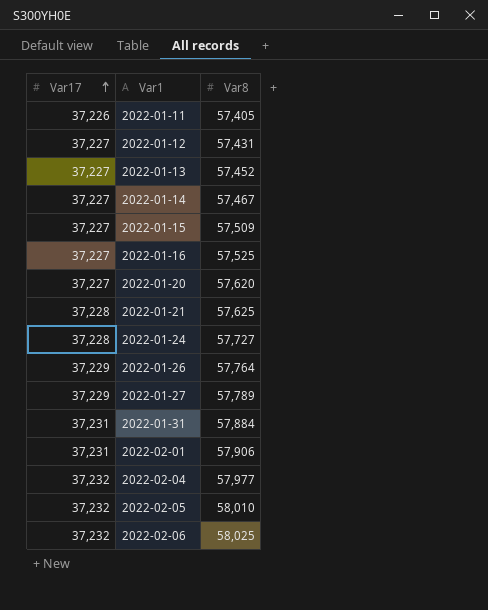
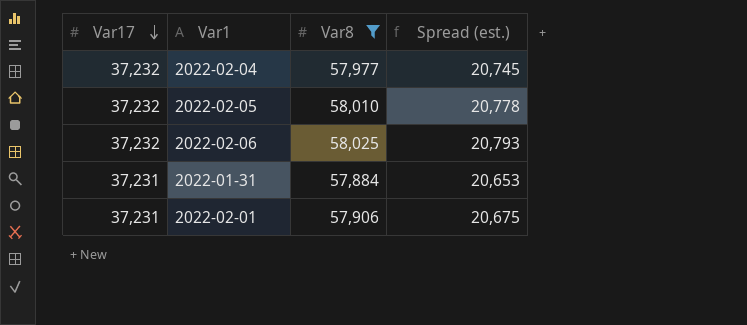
filter: none -> Var8 >= 57,884
row order: Var17 ascending -> Var17 descending
column Spread (est.) | formula: none -> [Var8] - [Var17]

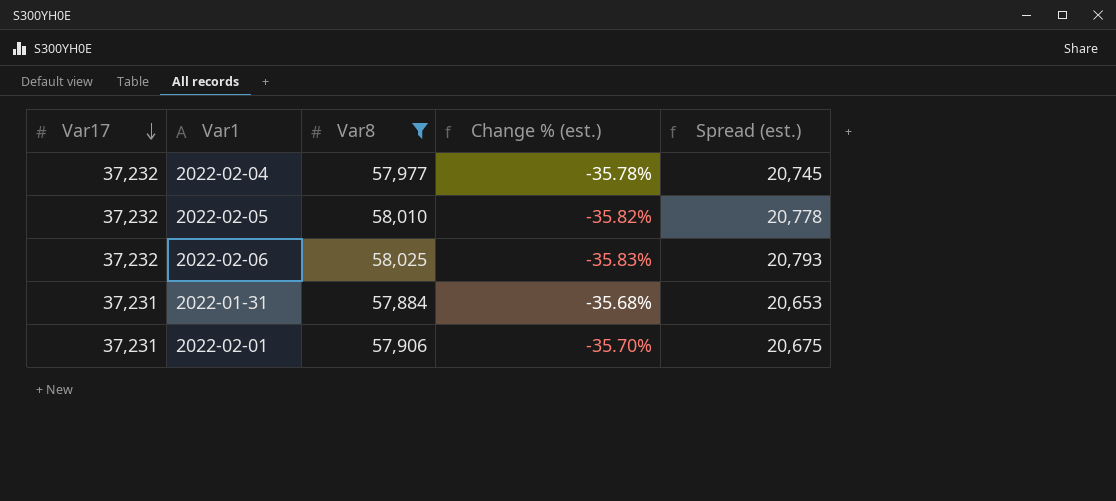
column Change % (est.) | formula: none -> ([Var17] - [Var8]) / [Var8]

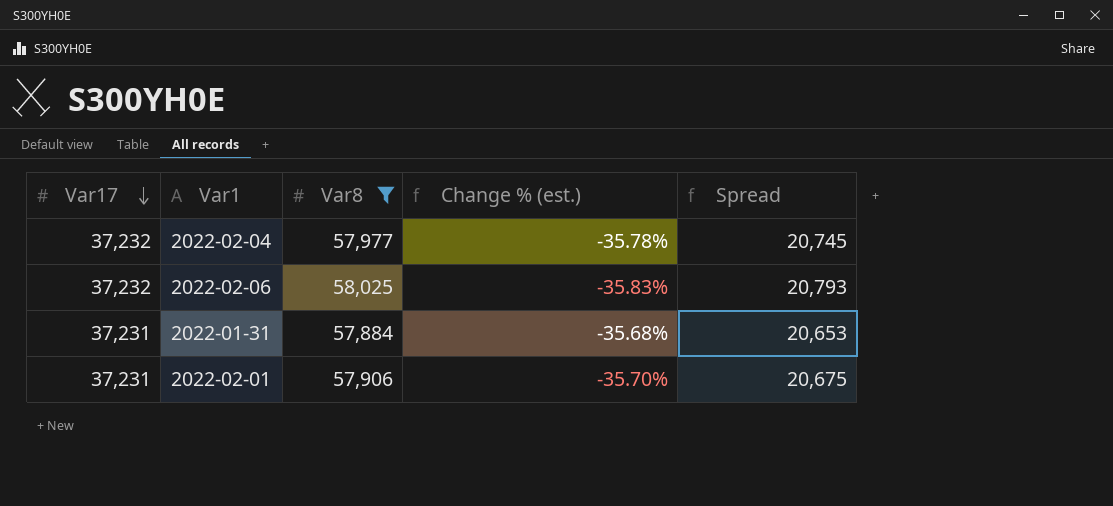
column name: Spread (est.) -> Spread
row 2022-02-05: 37,232 | 58,010 | -35.82% | 20,778 -> none

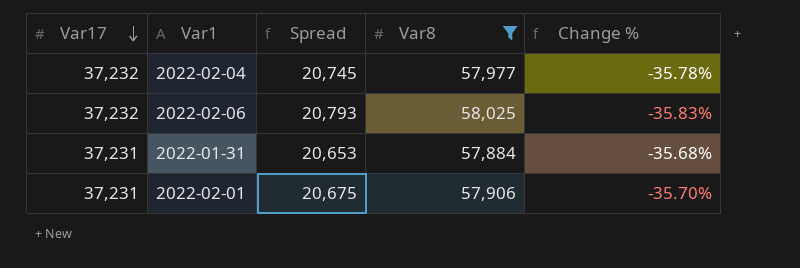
column Spread | position: 5 -> 3
column name: Change % (est.) -> Change %

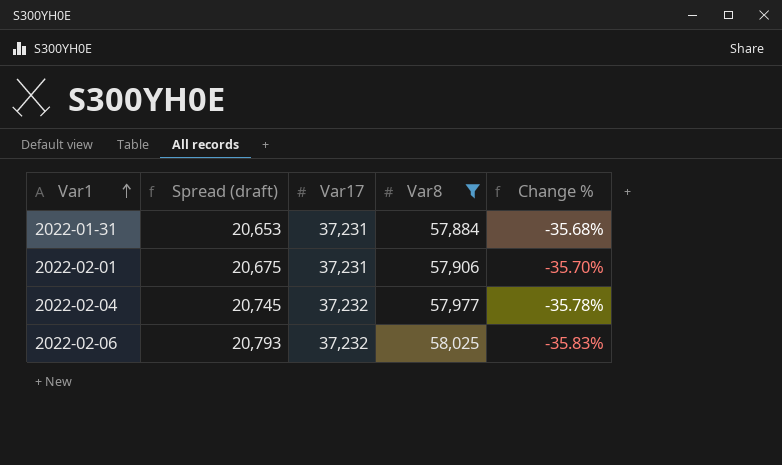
row order: Var17 descending -> Var1 ascending
column name: Spread -> Spread (draft)
column Var17 | position: 1 -> 3

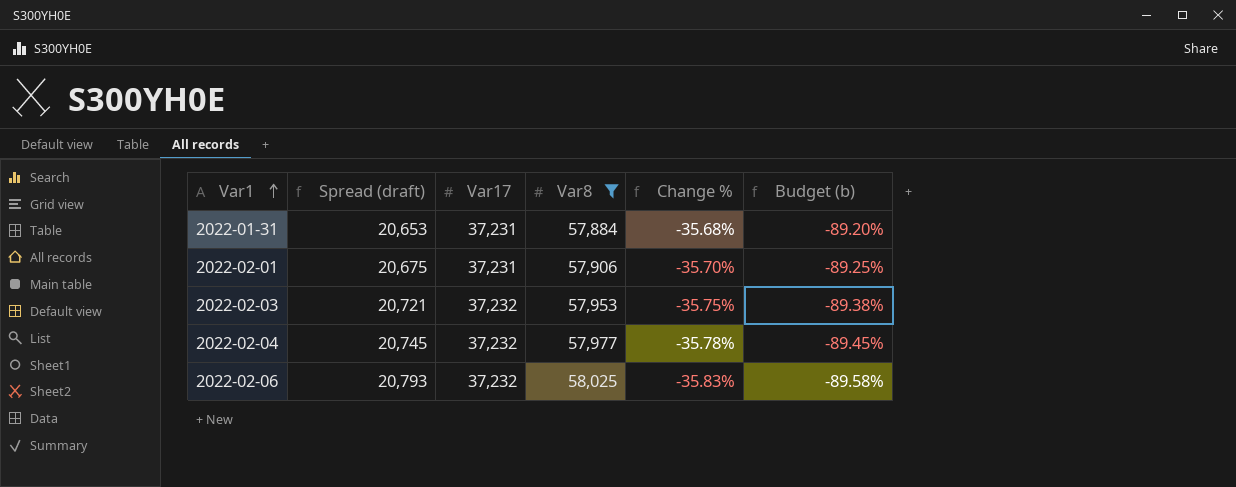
column Budget (b) | formula: none -> [Change %] * 2.5
row 2022-02-03: none -> 20,721 | 37,232 | 57,953 | -35.75% | -89.38%

